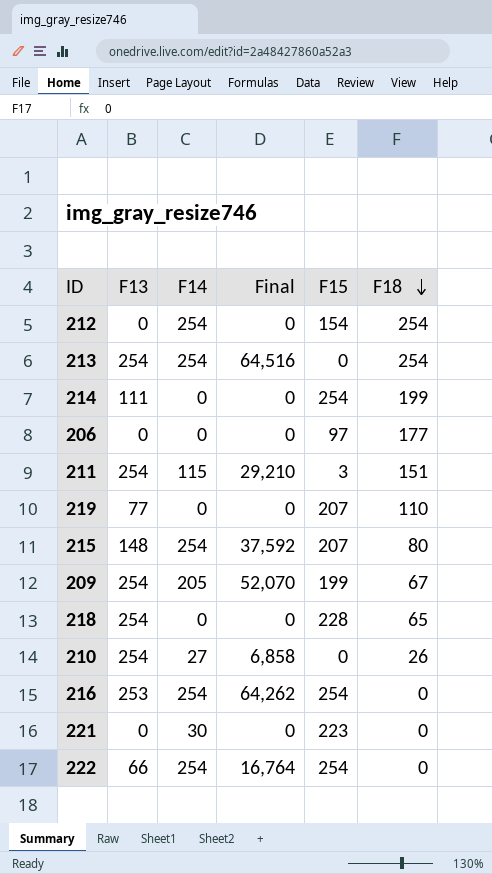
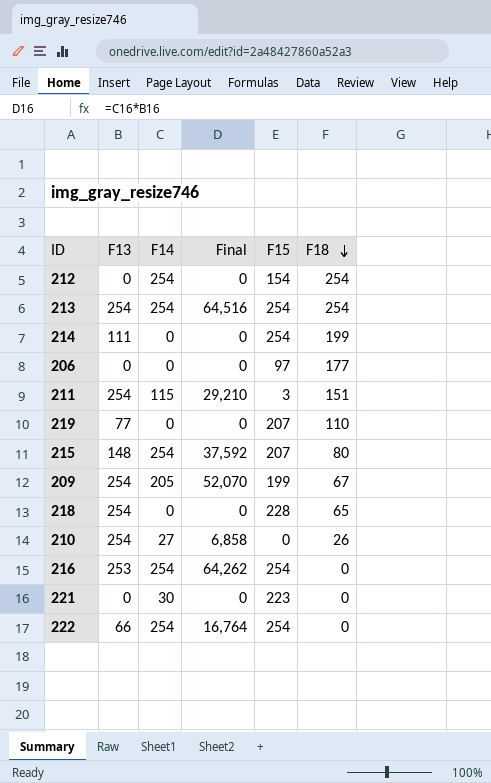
213 | F15: 0 -> 254

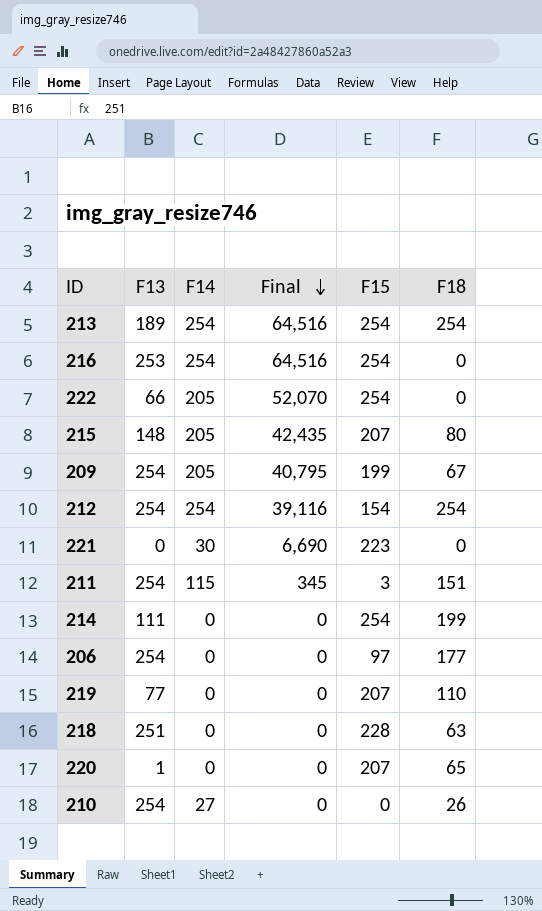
row order: F18 descending -> Final descending
column Final | formula: [F13] * [F14] -> [F14] * [F15]
213 | F13: 254 -> 189
222 | F14: 254 -> 205
215 | F14: 254 -> 205
212 | F13: 0 -> 254
206 | F13: 0 -> 254
218 | F13: 254 -> 251
218 | F18: 65 -> 63
row 220: none -> 1 | 0 | 0 | 207 | 65

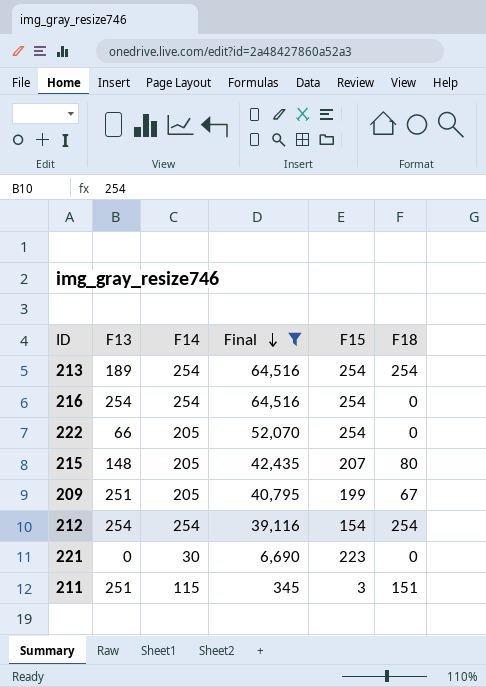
filter: none -> Final != 0
216 | F13: 253 -> 254
209 | F13: 254 -> 251
211 | F13: 254 -> 251

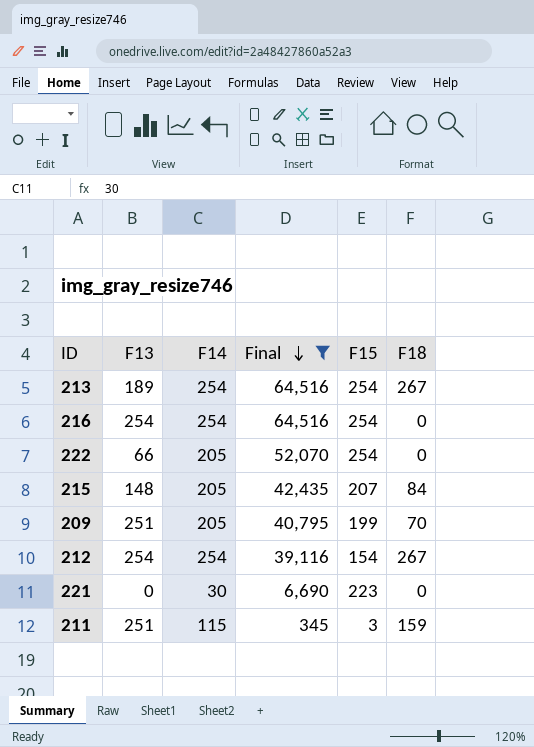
213 | F18: 254 -> 267
215 | F18: 80 -> 84
209 | F18: 67 -> 70
212 | F18: 254 -> 267
211 | F18: 151 -> 159

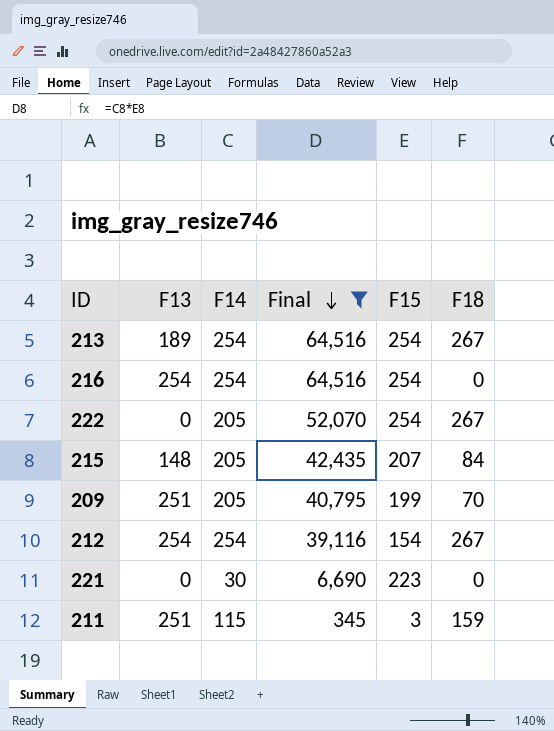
222 | F13: 66 -> 0
222 | F18: 0 -> 267

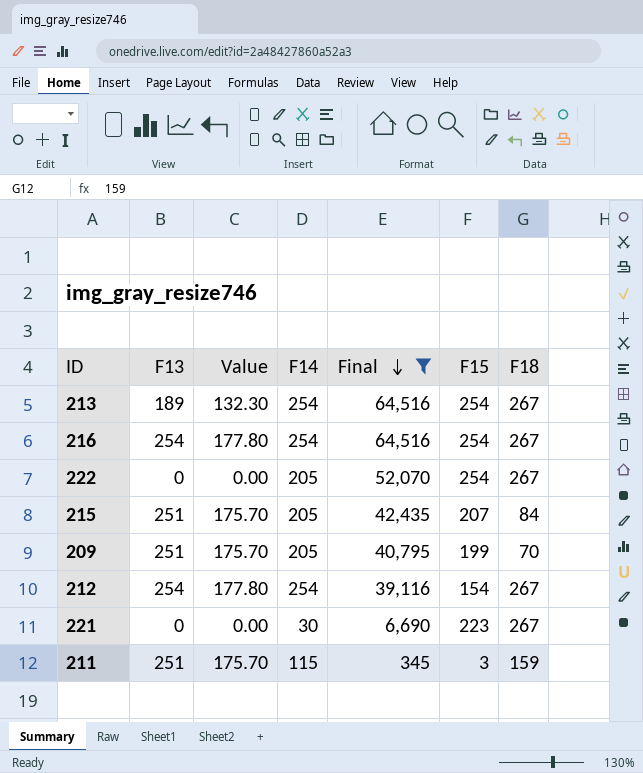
column Value | formula: none -> [F13] * 0.7
216 | F18: 0 -> 267
215 | F13: 148 -> 251
221 | F18: 0 -> 267

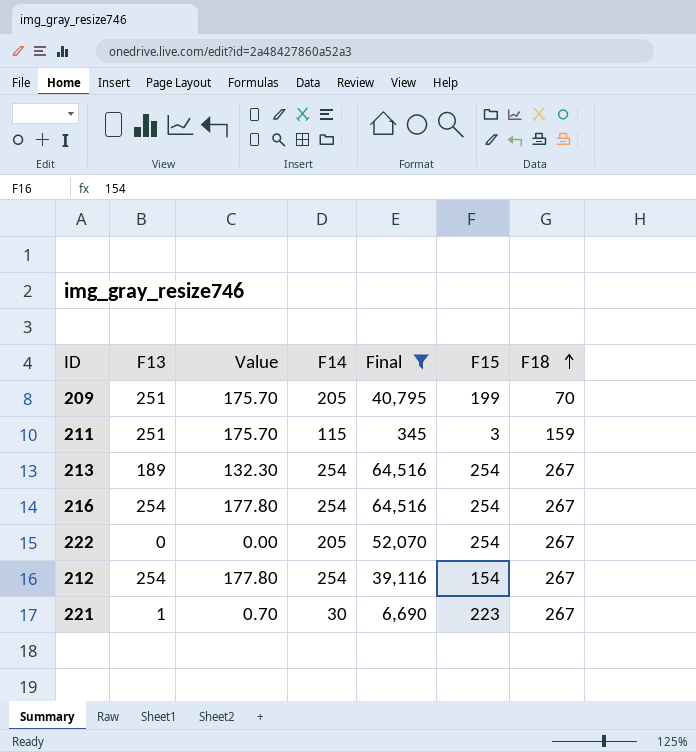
row order: Final descending -> F18 ascending
row 215: 251 | 175.70 | 205 | 42,435 | 207 | 84 -> none
221 | F13: 0 -> 1
221 | Value: 0.00 -> 0.70

